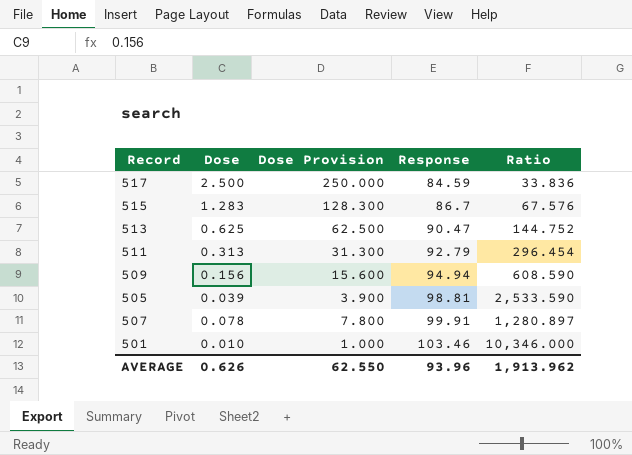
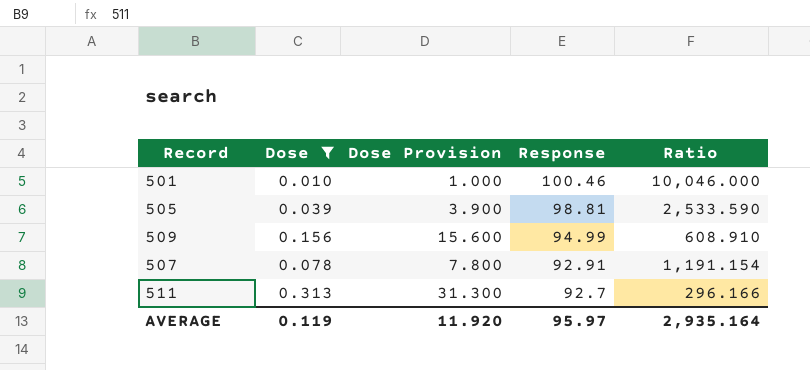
filter: none -> Dose <= 0.313
row order: Response ascending -> Response descending
501 | Response: 103.46 -> 100.46
501 | Ratio: 10,346.000 -> 10,046.000
509 | Response: 94.94 -> 94.99
509 | Ratio: 608.590 -> 608.910
507 | Response: 99.91 -> 92.91
507 | Ratio: 1,280.897 -> 1,191.154
511 | Response: 92.79 -> 92.7
511 | Ratio: 296.454 -> 296.166
AVERAGE | Dose: 0.626 -> 0.119
AVERAGE | Dose Provision: 62.550 -> 11.920
AVERAGE | Response: 93.96 -> 95.97
AVERAGE | Ratio: 1,913.962 -> 2,935.164

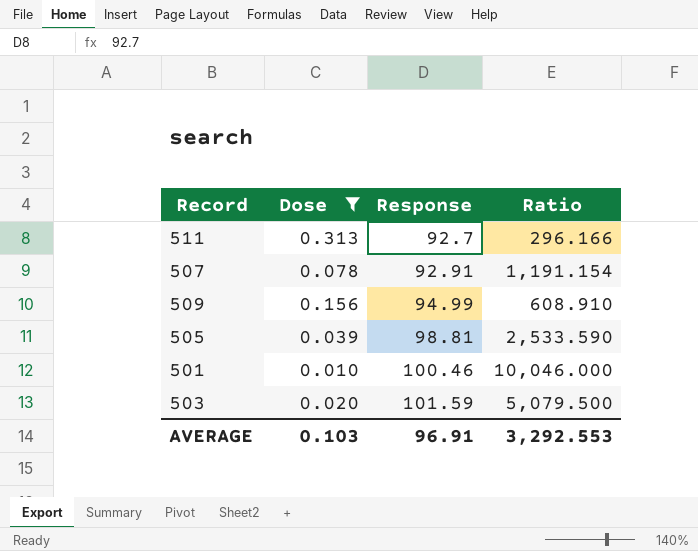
row order: Response descending -> Response ascending
column Dose Provision | formula: [Dose] * 100 -> none
row 503: none -> 0.020 | 101.59 | 5,079.500
AVERAGE | Dose: 0.119 -> 0.103
AVERAGE | Response: 95.97 -> 96.91
AVERAGE | Ratio: 2,935.164 -> 3,292.553

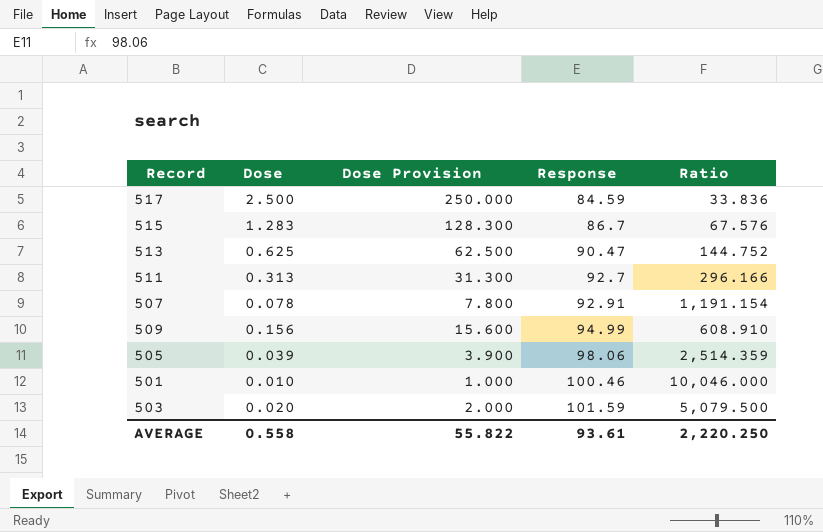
filter: Dose <= 0.313 -> none
column Dose Provision | formula: none -> [Dose] * 100
505 | Response: 98.81 -> 98.06
505 | Ratio: 2,533.590 -> 2,514.359
AVERAGE | Dose: 0.103 -> 0.558
AVERAGE | Response: 96.91 -> 93.61
AVERAGE | Ratio: 3,292.553 -> 2,220.250

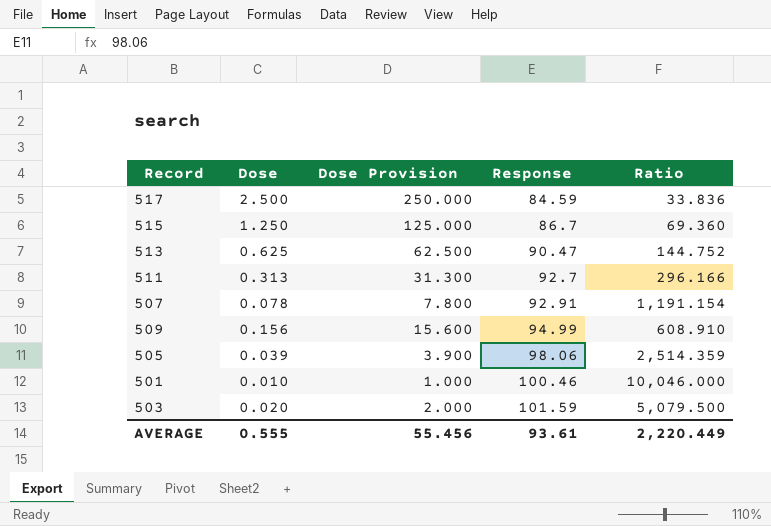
515 | Dose: 1.283 -> 1.250
515 | Dose Provision: 128.300 -> 125.000
515 | Ratio: 67.576 -> 69.360
AVERAGE | Dose: 0.558 -> 0.555
AVERAGE | Dose Provision: 55.822 -> 55.456
AVERAGE | Ratio: 2,220.250 -> 2,220.449

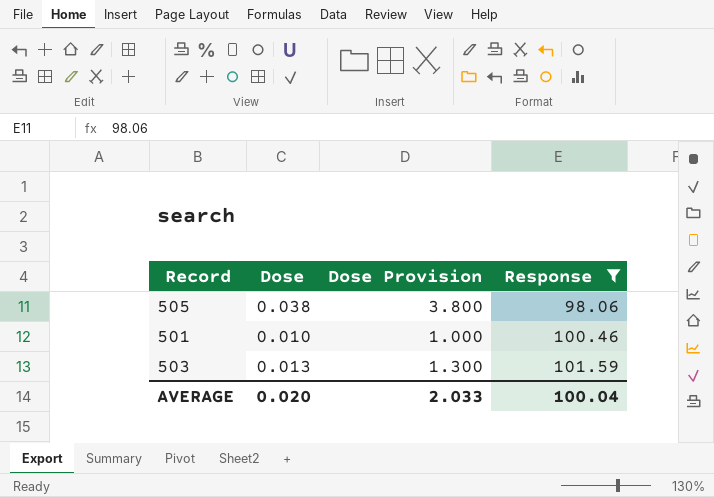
filter: none -> Response >= 98.06
column Ratio | formula: [Response] / [Dose] -> none
505 | Dose: 0.039 -> 0.038
505 | Dose Provision: 3.900 -> 3.800
503 | Dose: 0.020 -> 0.013
503 | Dose Provision: 2.000 -> 1.300
AVERAGE | Dose: 0.555 -> 0.020
AVERAGE | Dose Provision: 55.456 -> 2.033
AVERAGE | Response: 93.61 -> 100.04

